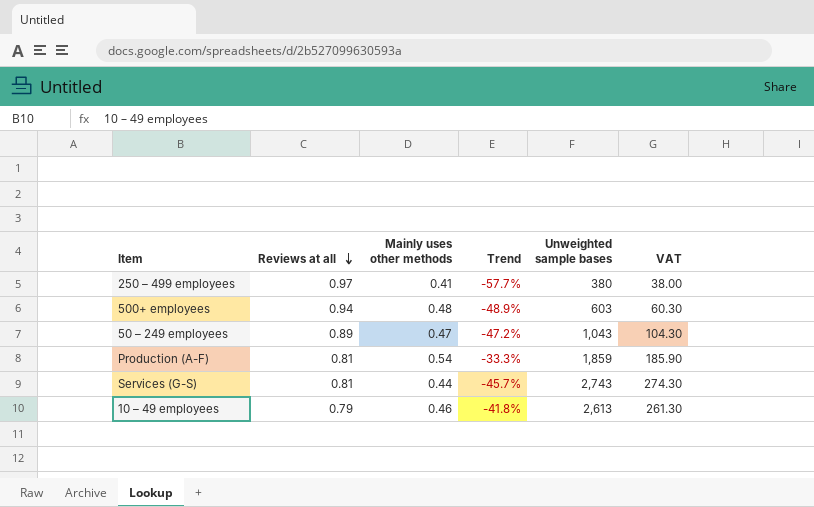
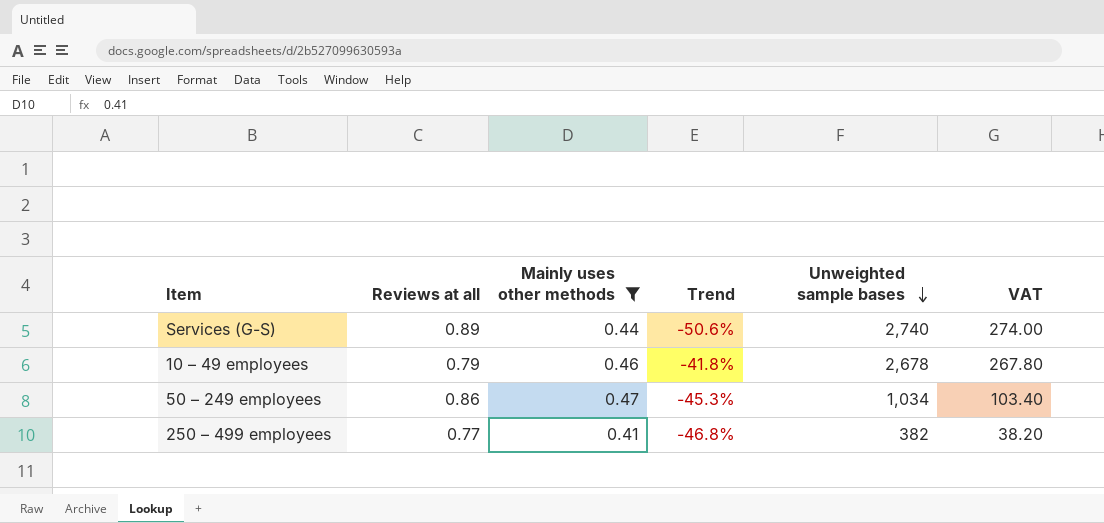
filter: none -> Mainly uses other methods <= 0.47
row order: Reviews at all descending -> Unweighted sample bases descending
Services (G-S) | Reviews at all: 0.81 -> 0.89
Services (G-S) | Trend: -45.7% -> -50.6%
Services (G-S) | Unweighted sample bases: 2,743 -> 2,740
Services (G-S) | VAT: 274.30 -> 274.00
10 – 49 employees | Unweighted sample bases: 2,613 -> 2,678
10 – 49 employees | VAT: 261.30 -> 267.80
50 – 249 employees | Reviews at all: 0.89 -> 0.86
50 – 249 employees | Trend: -47.2% -> -45.3%
50 – 249 employees | Unweighted sample bases: 1,043 -> 1,034
50 – 249 employees | VAT: 104.30 -> 103.40
250 – 499 employees | Reviews at all: 0.97 -> 0.77
250 – 499 employees | Trend: -57.7% -> -46.8%
250 – 499 employees | Unweighted sample bases: 380 -> 382
250 – 499 employees | VAT: 38.00 -> 38.20

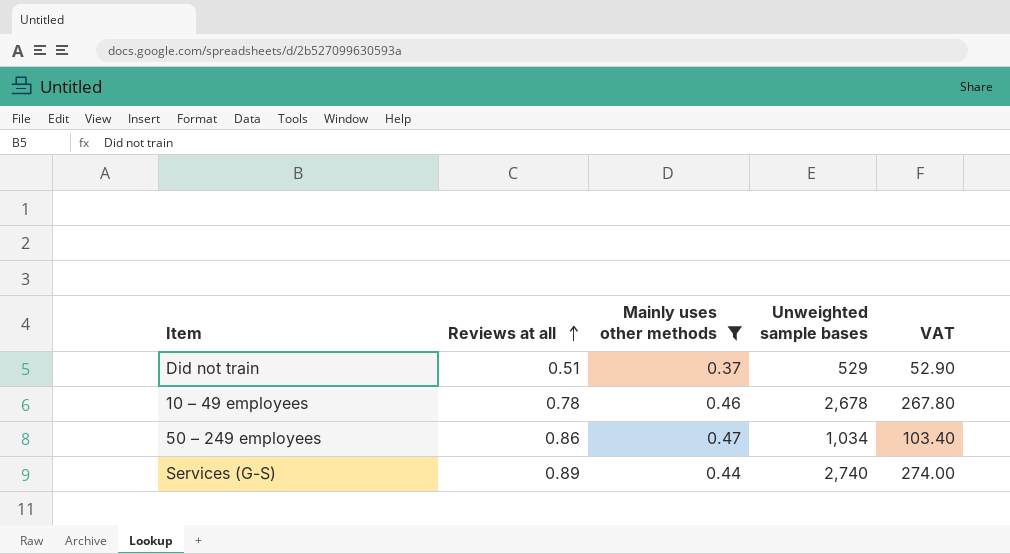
row order: Unweighted sample bases descending -> Reviews at all ascending
column Trend | formula: ([Mainly uses other methods] - [Reviews at all]) / [Reviews at all] -> none
row 250 – 499 employees: 0.77 | 0.41 | -46.8% | 382 | 38.20 -> none
row Did not train: none -> 0.51 | 0.37 | 529 | 52.90
10 – 49 employees | Reviews at all: 0.79 -> 0.78

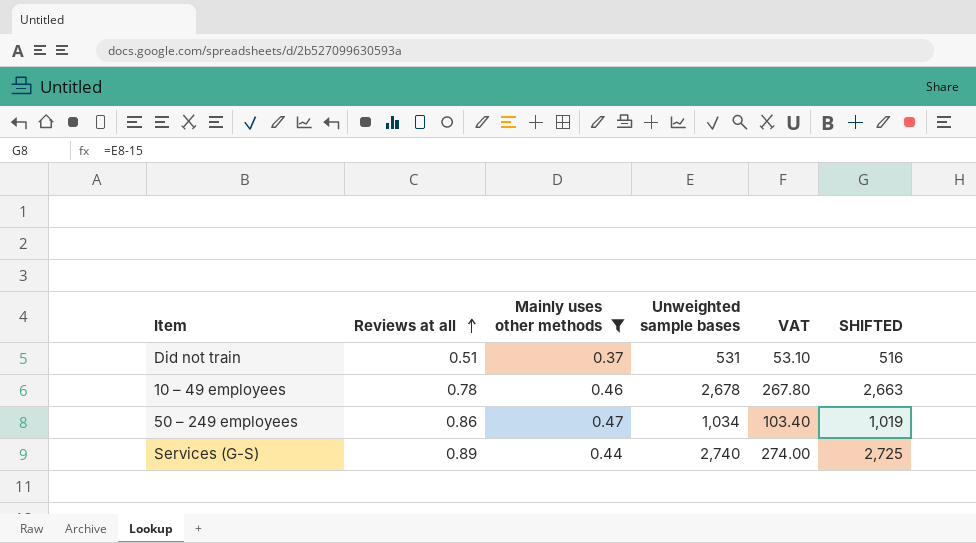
column SHIFTED | formula: none -> [Unweighted sample bases] - 15
Did not train | Unweighted sample bases: 529 -> 531
Did not train | VAT: 52.90 -> 53.10

